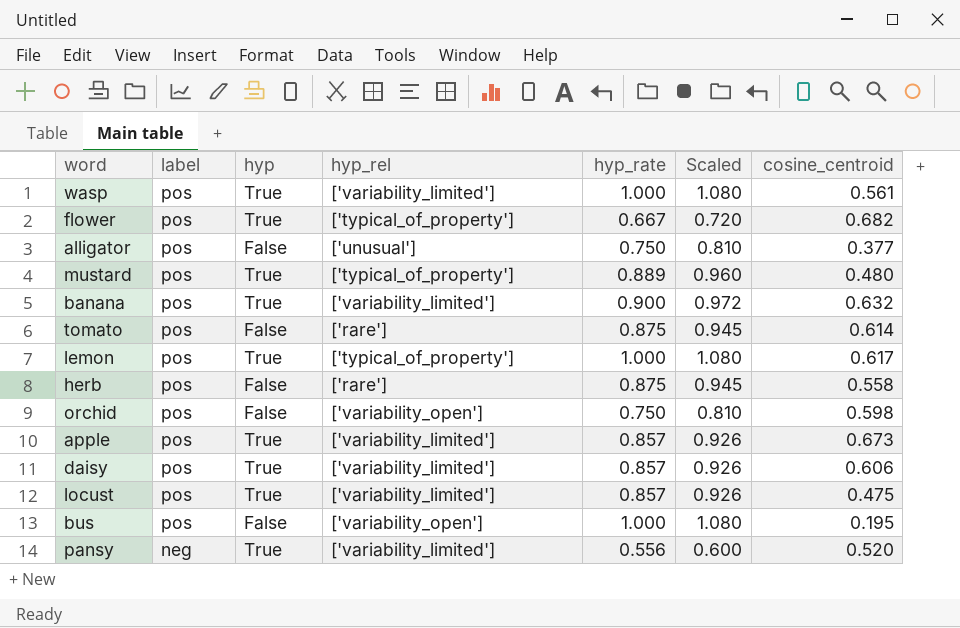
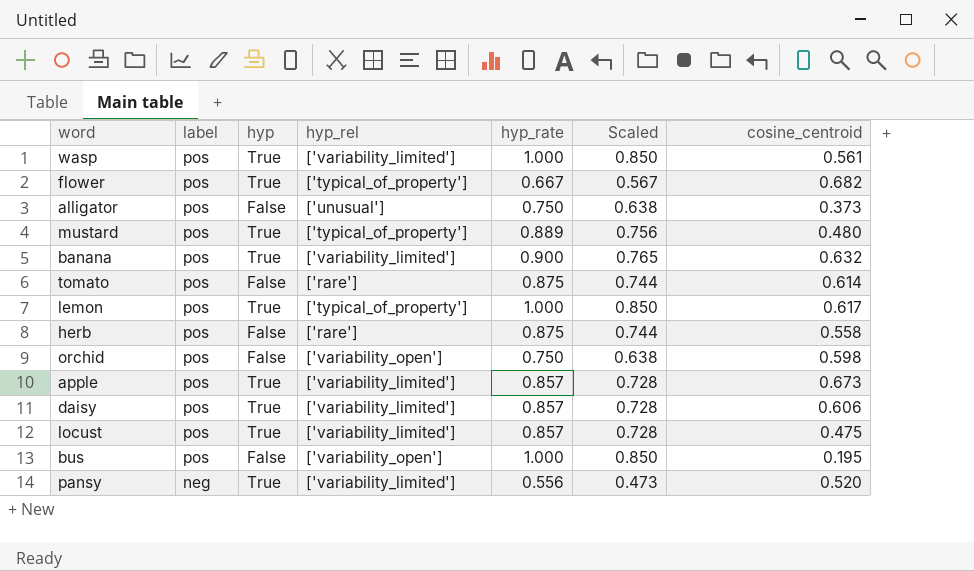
column Scaled | formula: [hyp_rate] * 1.08 -> [hyp_rate] * 0.85
alligator | cosine_centroid: 0.377 -> 0.373

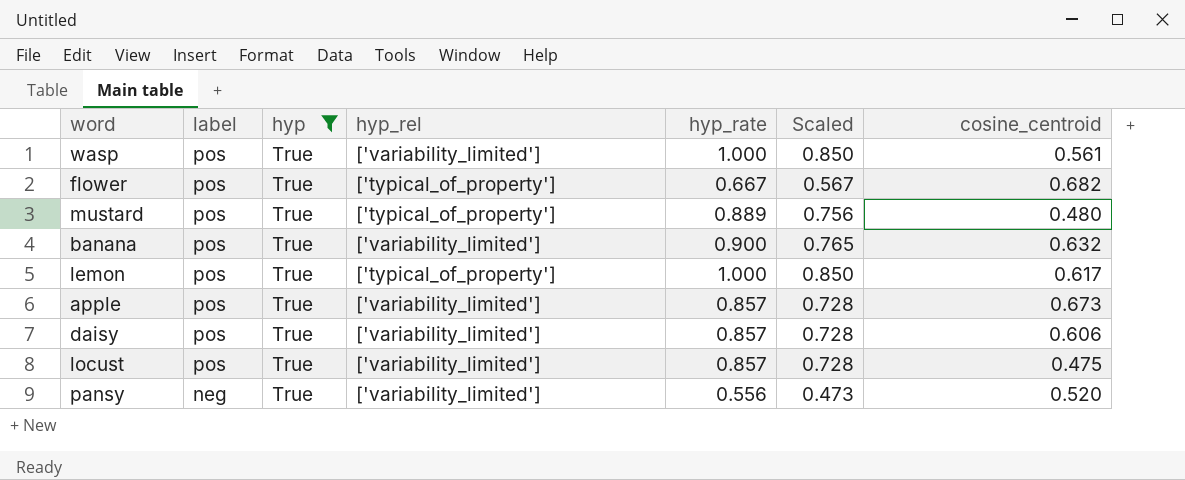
filter: none -> hyp = True

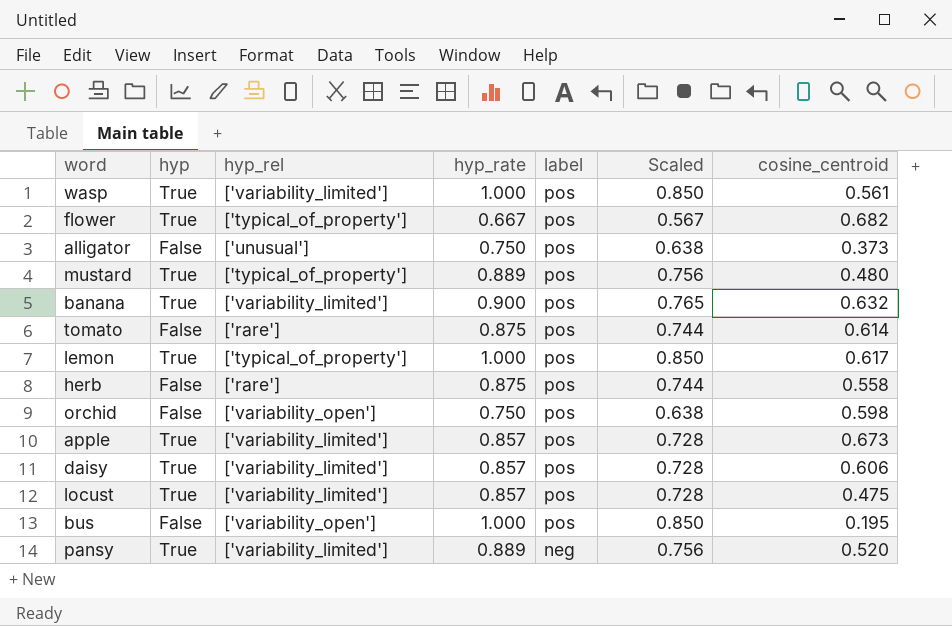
filter: hyp = True -> none
column label | position: 2 -> 5
pansy | hyp_rate: 0.556 -> 0.889
pansy | Scaled: 0.473 -> 0.756

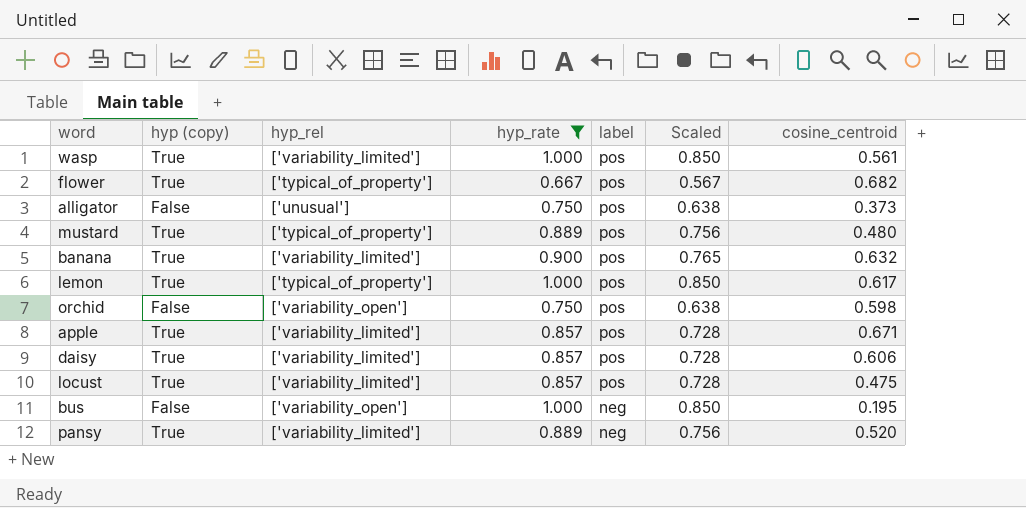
filter: none -> hyp_rate != 0.875
column name: hyp -> hyp (copy)
apple | cosine_centroid: 0.673 -> 0.671
bus | label: pos -> neg

